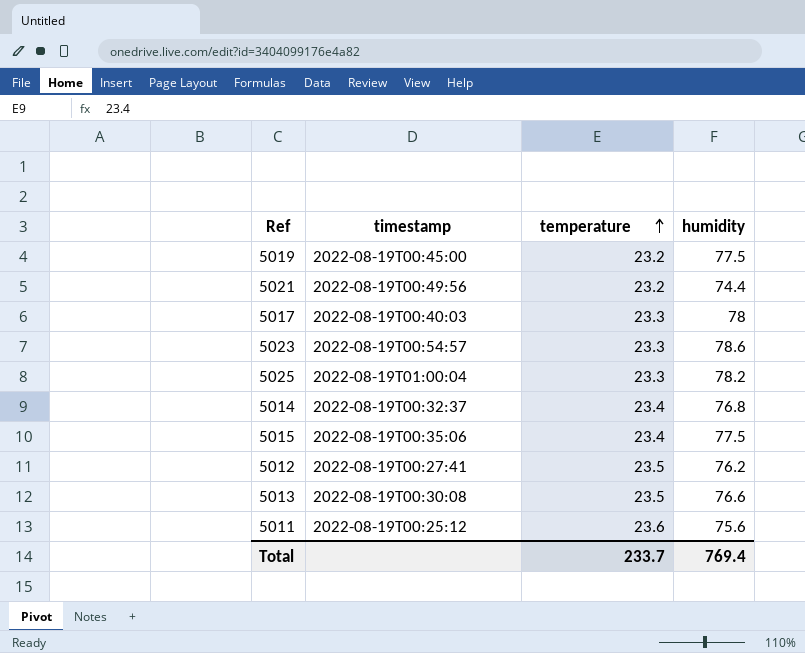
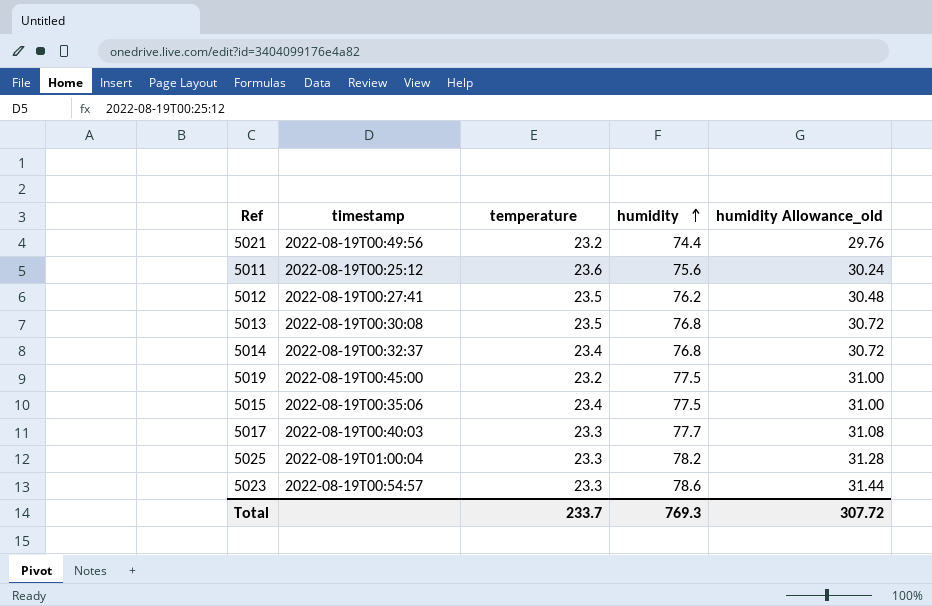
row order: temperature ascending -> humidity ascending
column humidity Allowance_old | formula: none -> [humidity] * 0.4
5013 | humidity: 76.6 -> 76.8
5017 | humidity: 78 -> 77.7
Total | humidity: 769.4 -> 769.3

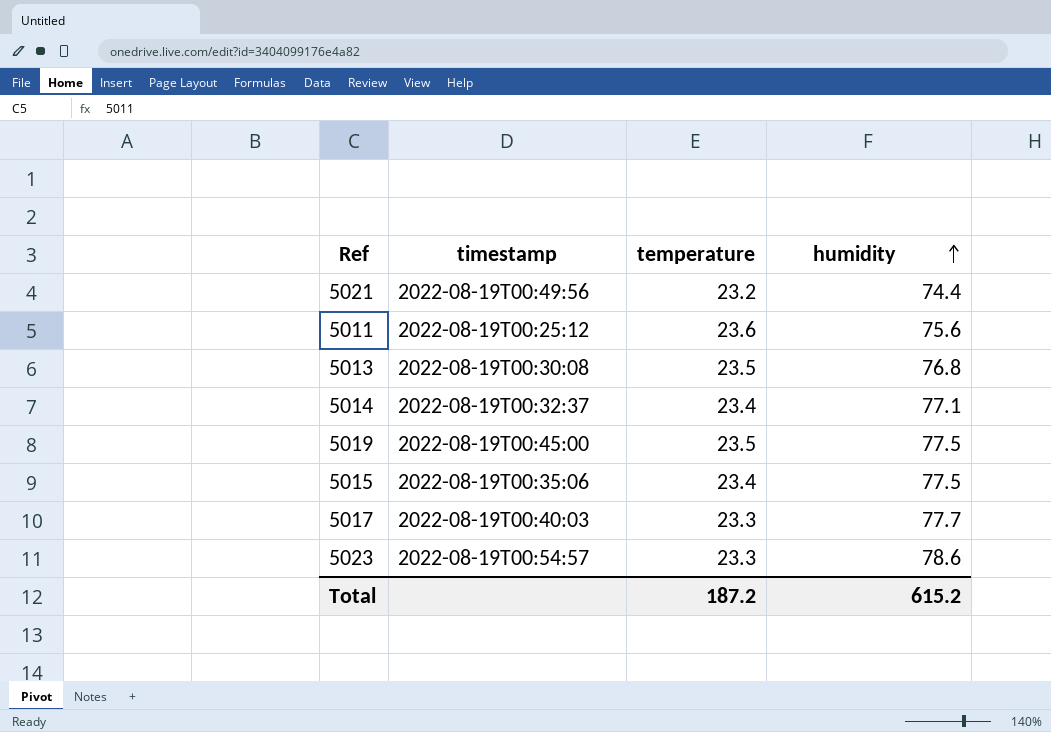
column humidity Allowance_old | formula: [humidity] * 0.4 -> none
row 5012: 2022-08-19T00:27:41 | 23.5 | 76.2 | 30.48 -> none
row 5025: 2022-08-19T01:00:04 | 23.3 | 78.2 | 31.28 -> none
5014 | humidity: 76.8 -> 77.1
5019 | temperature: 23.2 -> 23.5
Total | temperature: 233.7 -> 187.2
Total | humidity: 769.3 -> 615.2

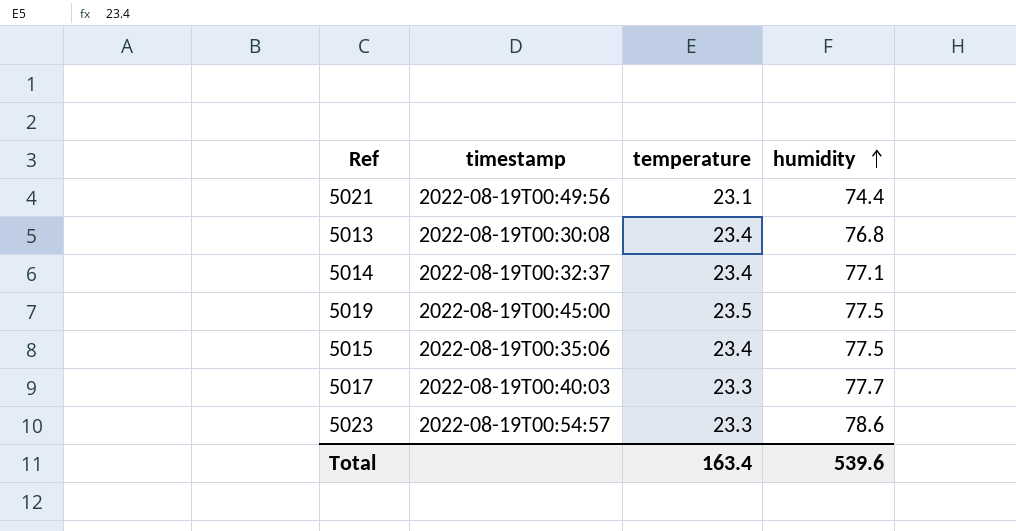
row 5011: 2022-08-19T00:25:12 | 23.6 | 75.6 -> none
5021 | temperature: 23.2 -> 23.1
5013 | temperature: 23.5 -> 23.4
Total | temperature: 187.2 -> 163.4
Total | humidity: 615.2 -> 539.6

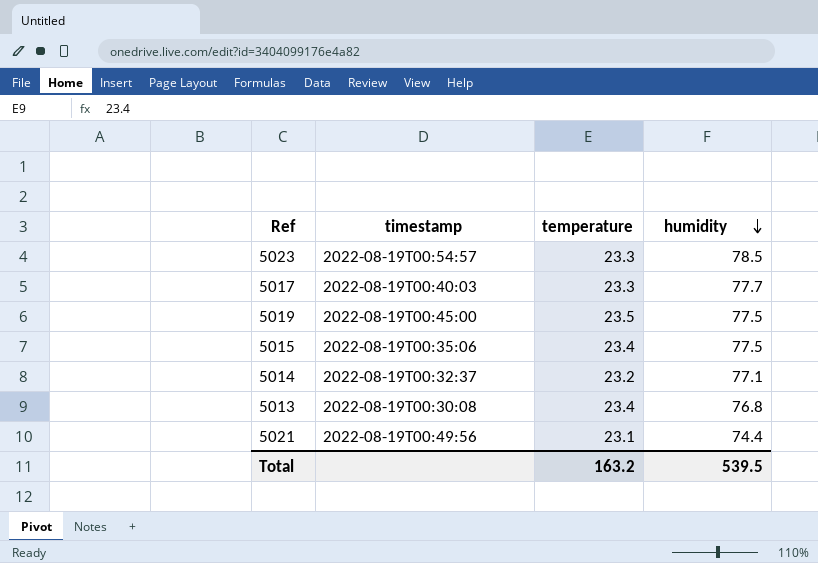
row order: humidity ascending -> humidity descending
5023 | humidity: 78.6 -> 78.5
5014 | temperature: 23.4 -> 23.2
Total | temperature: 163.4 -> 163.2
Total | humidity: 539.6 -> 539.5

